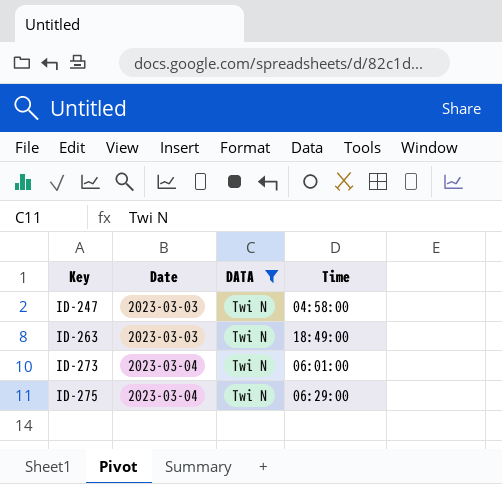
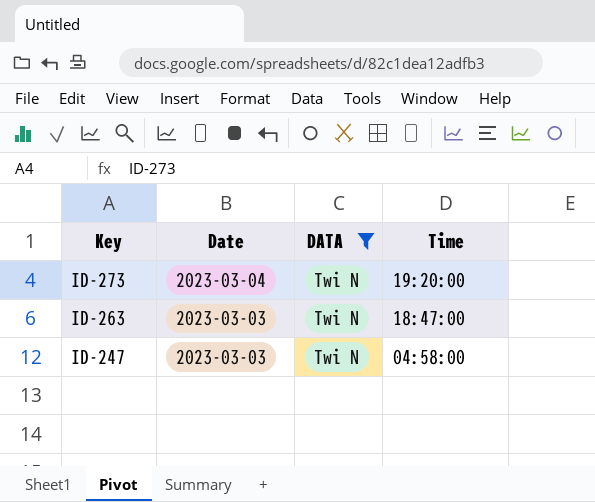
row order: Key ascending -> Key descending
row ID-275: 2023-03-04 | Twi N | 06:29:00 -> none
ID-273 | Time: 06:01:00 -> 19:20:00
ID-263 | Time: 18:49:00 -> 18:47:00

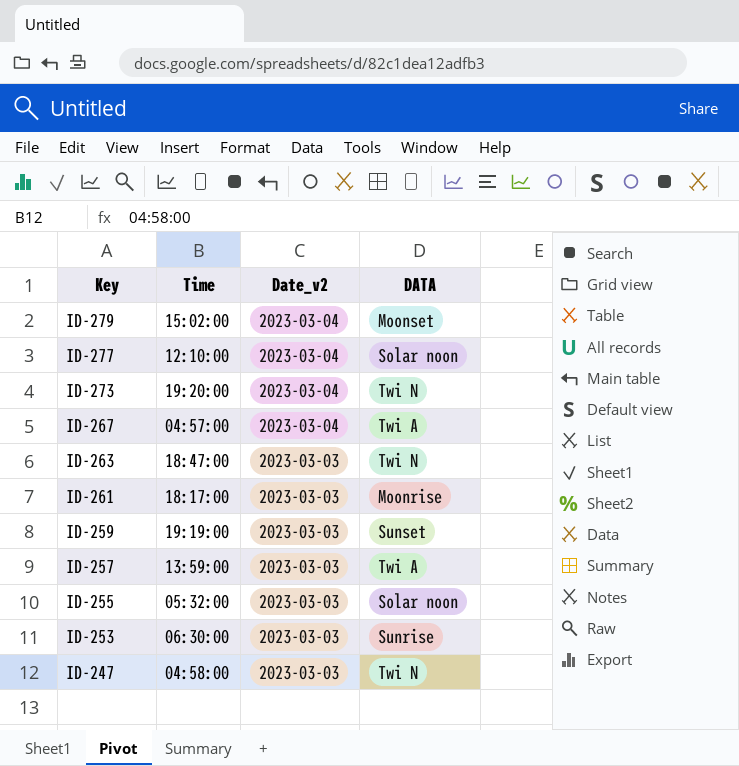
filter: DATA = Twi N -> none
column Time | position: 4 -> 2
column name: Date -> Date_v2

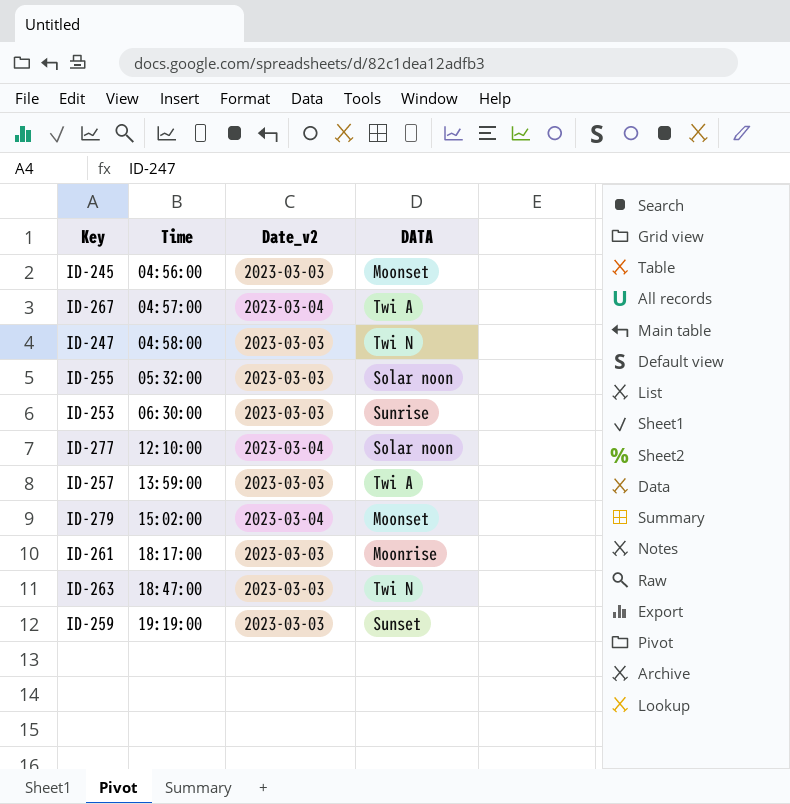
row order: Key descending -> Time ascending
row ID-273: 19:20:00 | 2023-03-04 | Twi N -> none
row ID-245: none -> 04:56:00 | 2023-03-03 | Moonset

